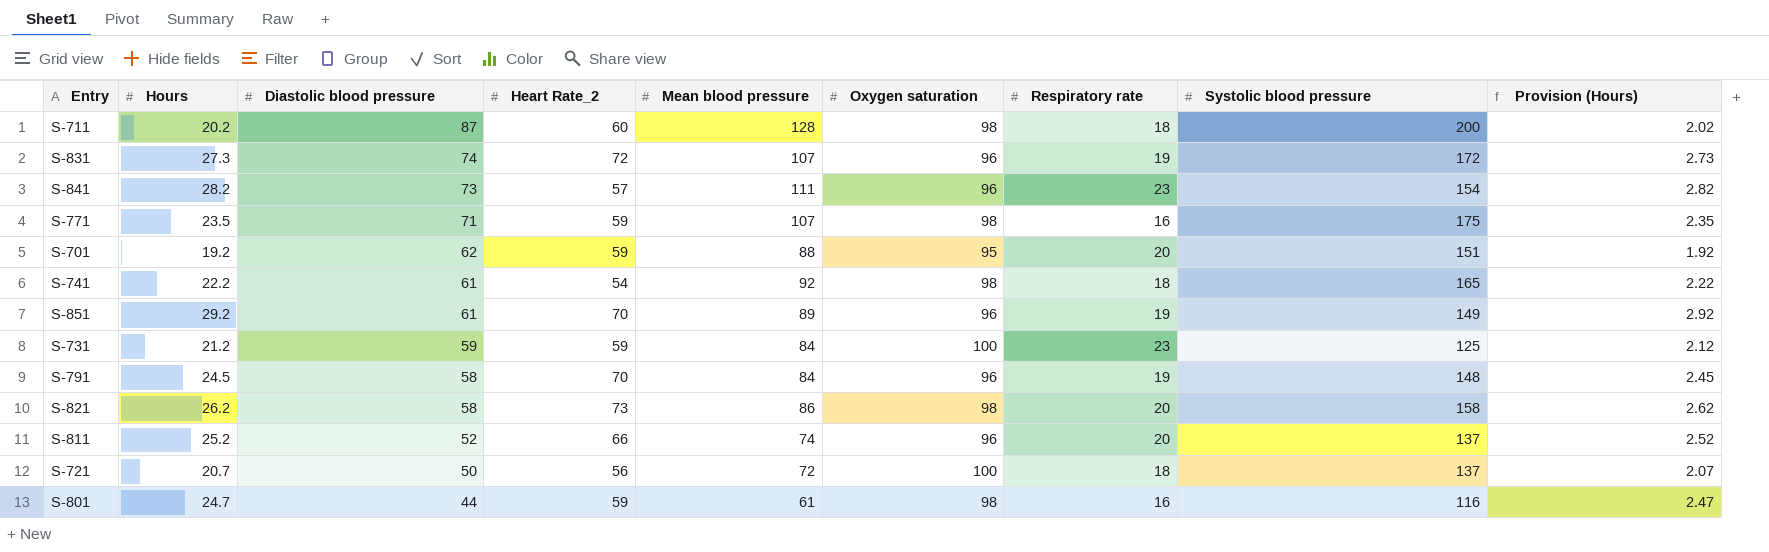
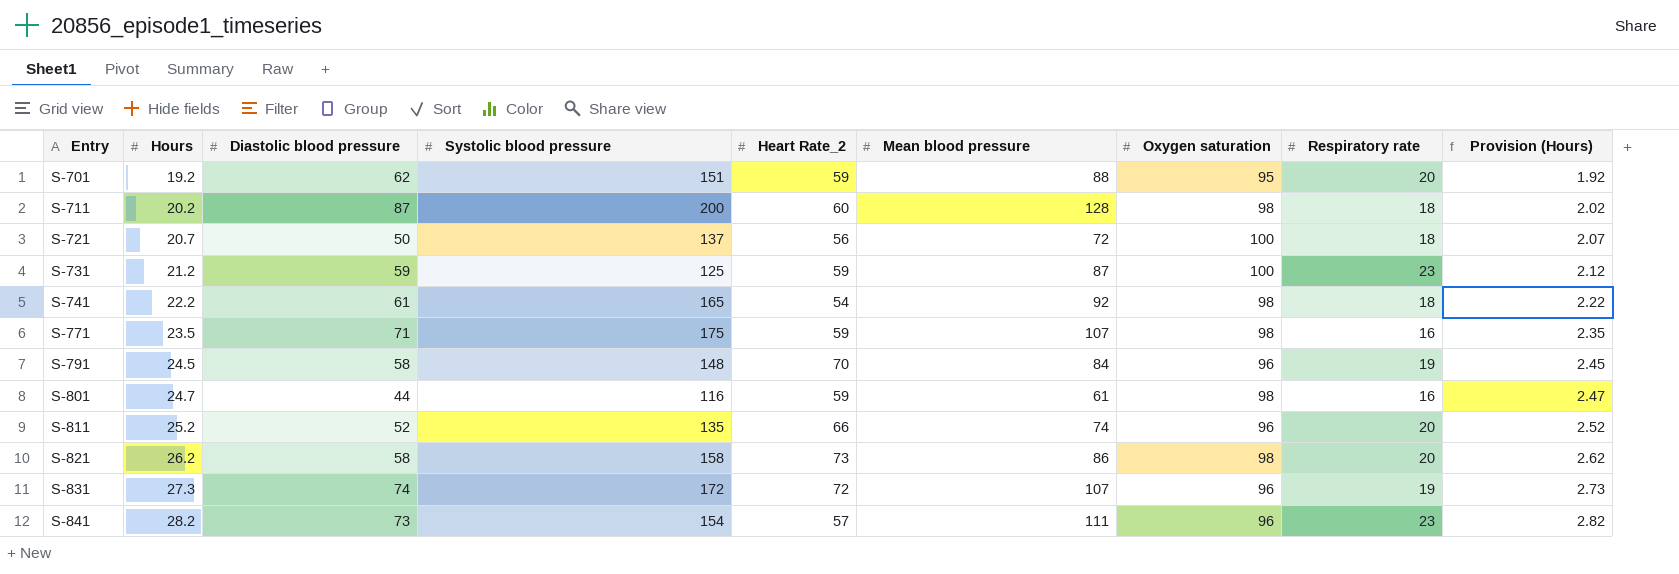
row order: Diastolic blood pressure descending -> Entry ascending
column Systolic blood pressure | position: 8 -> 4
row S-851: 29.2 | 61 | 70 | 89 | 96 | 19 | 149 | 2.92 -> none
S-731 | Mean blood pressure: 84 -> 87
S-811 | Systolic blood pressure: 137 -> 135

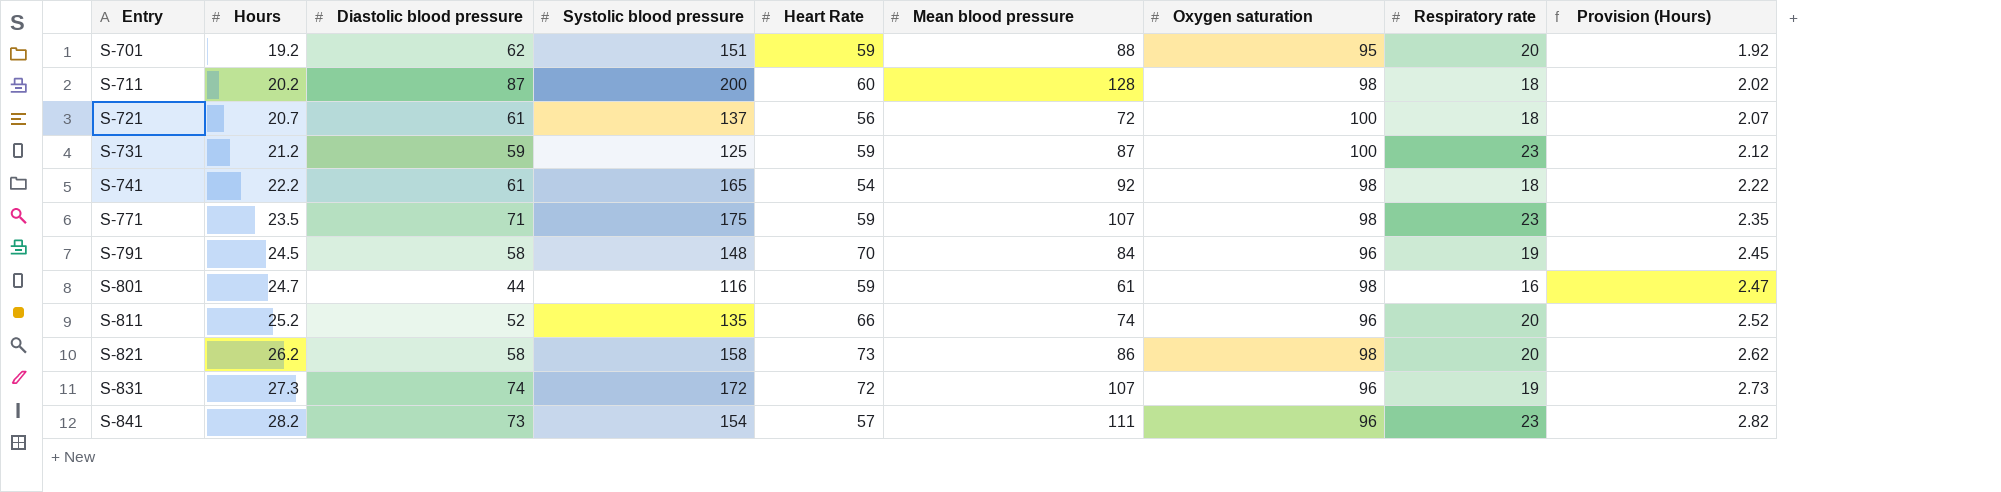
column name: Heart Rate_2 -> Heart Rate
S-721 | Diastolic blood pressure: 50 -> 61
S-771 | Respiratory rate: 16 -> 23

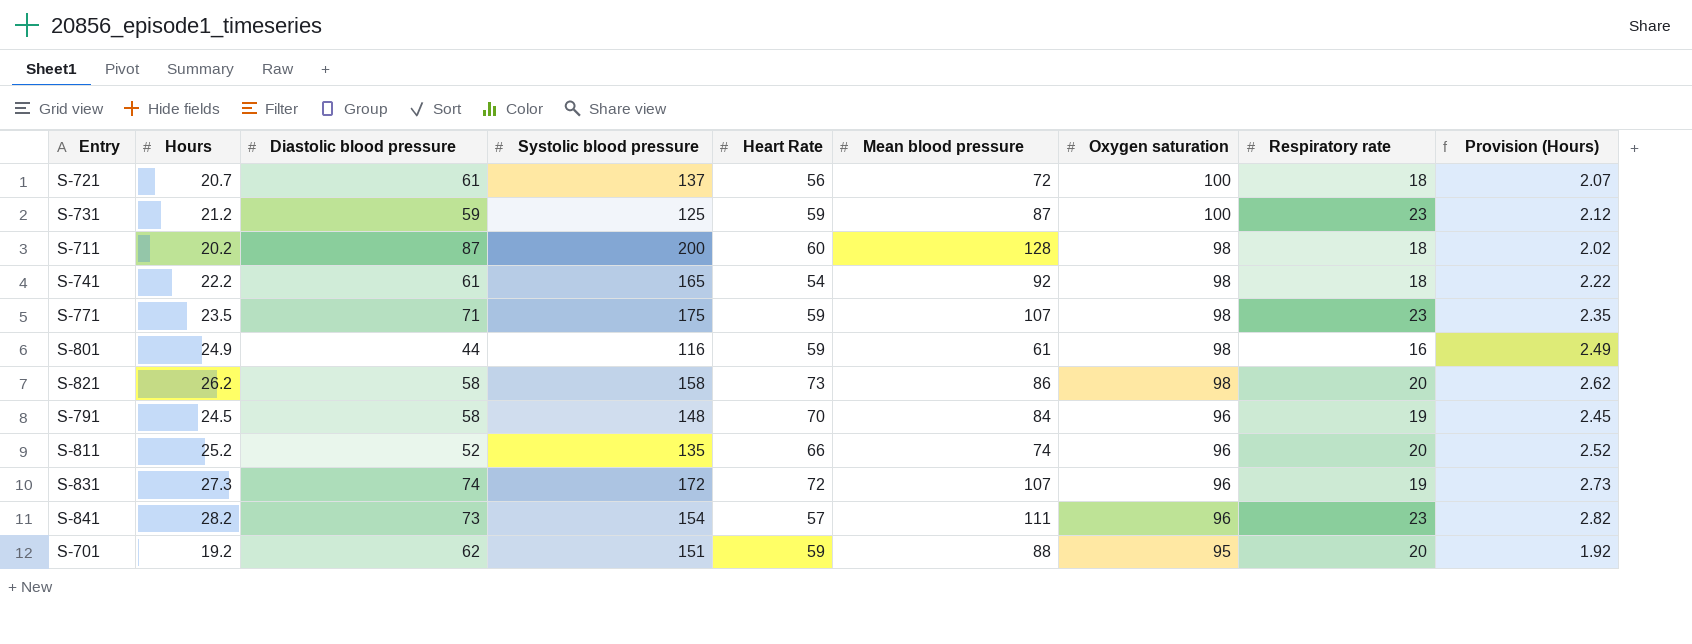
row order: Entry ascending -> Oxygen saturation descending
S-801 | Hours: 24.7 -> 24.9
S-801 | Provision (Hours): 2.47 -> 2.49

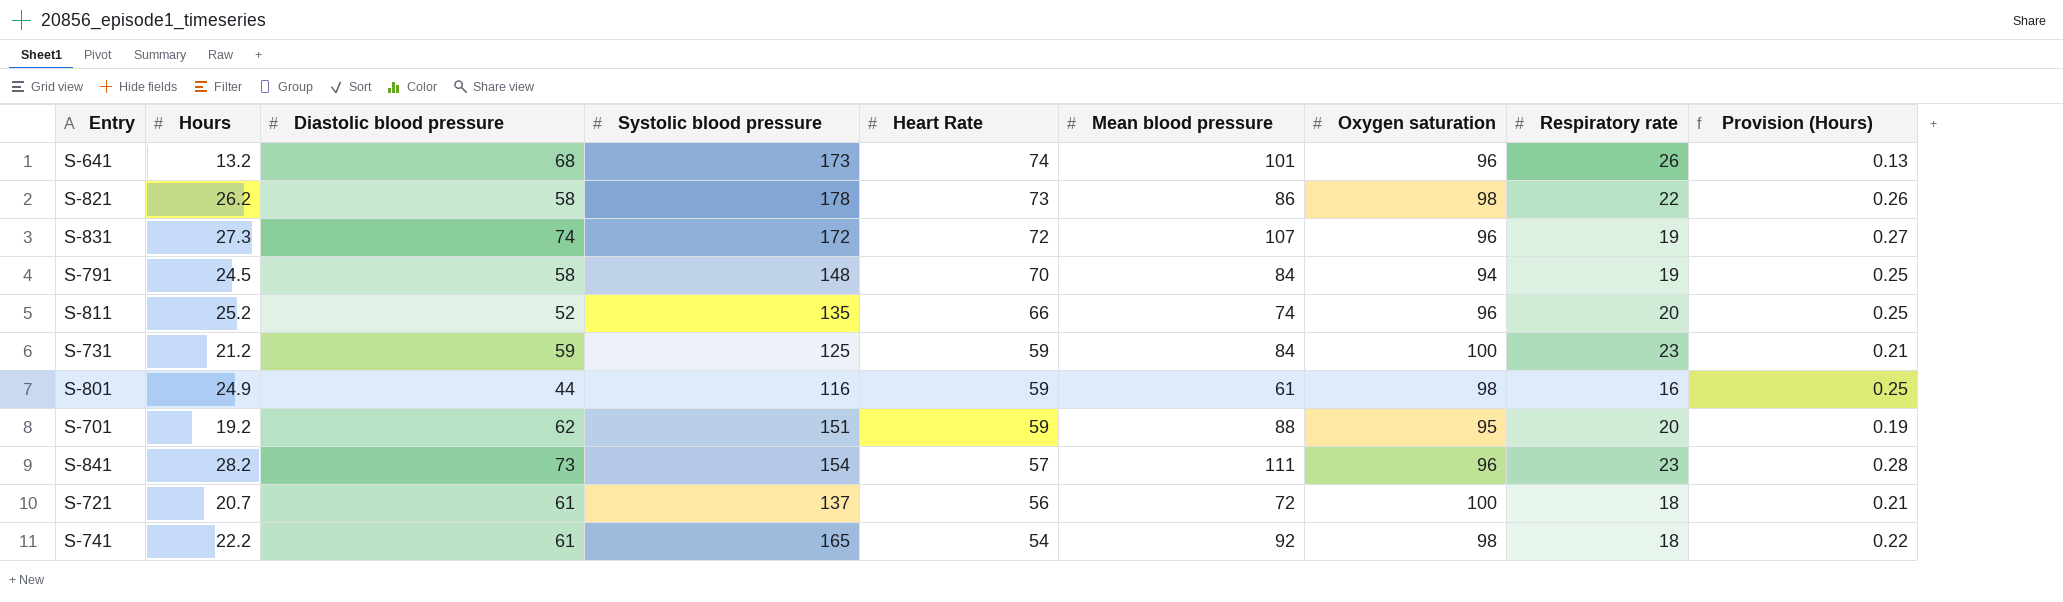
row order: Oxygen saturation descending -> Heart Rate descending
column Provision (Hours) | formula: [Hours] * 0.1 -> [Hours] * 0.01
row S-711: 20.2 | 87 | 200 | 60 | 128 | 98 | 18 | 2.02 -> none
row S-771: 23.5 | 71 | 175 | 59 | 107 | 98 | 23 | 2.35 -> none
row S-641: none -> 13.2 | 68 | 173 | 74 | 101 | 96 | 26 | 0.13
S-821 | Systolic blood pressure: 158 -> 178
S-821 | Respiratory rate: 20 -> 22
S-791 | Oxygen saturation: 96 -> 94
S-731 | Mean blood pressure: 87 -> 84

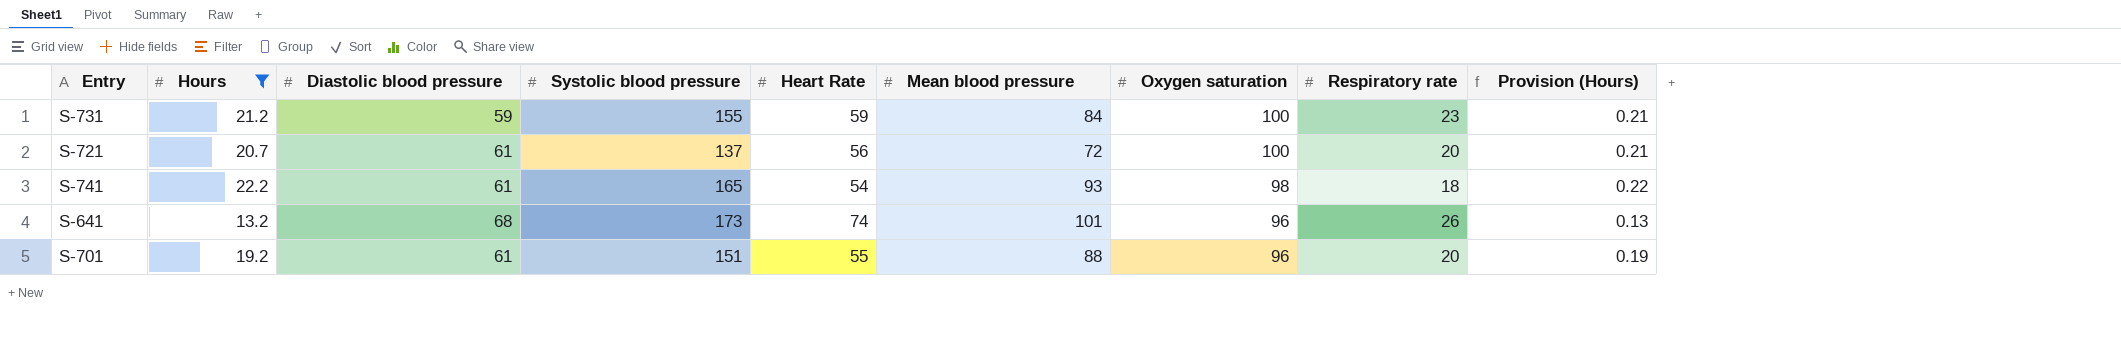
filter: none -> Hours <= 22.2
row order: Heart Rate descending -> Oxygen saturation descending
S-731 | Systolic blood pressure: 125 -> 155
S-721 | Respiratory rate: 18 -> 20
S-741 | Mean blood pressure: 92 -> 93
S-701 | Diastolic blood pressure: 62 -> 61
S-701 | Heart Rate: 59 -> 55
S-701 | Oxygen saturation: 95 -> 96

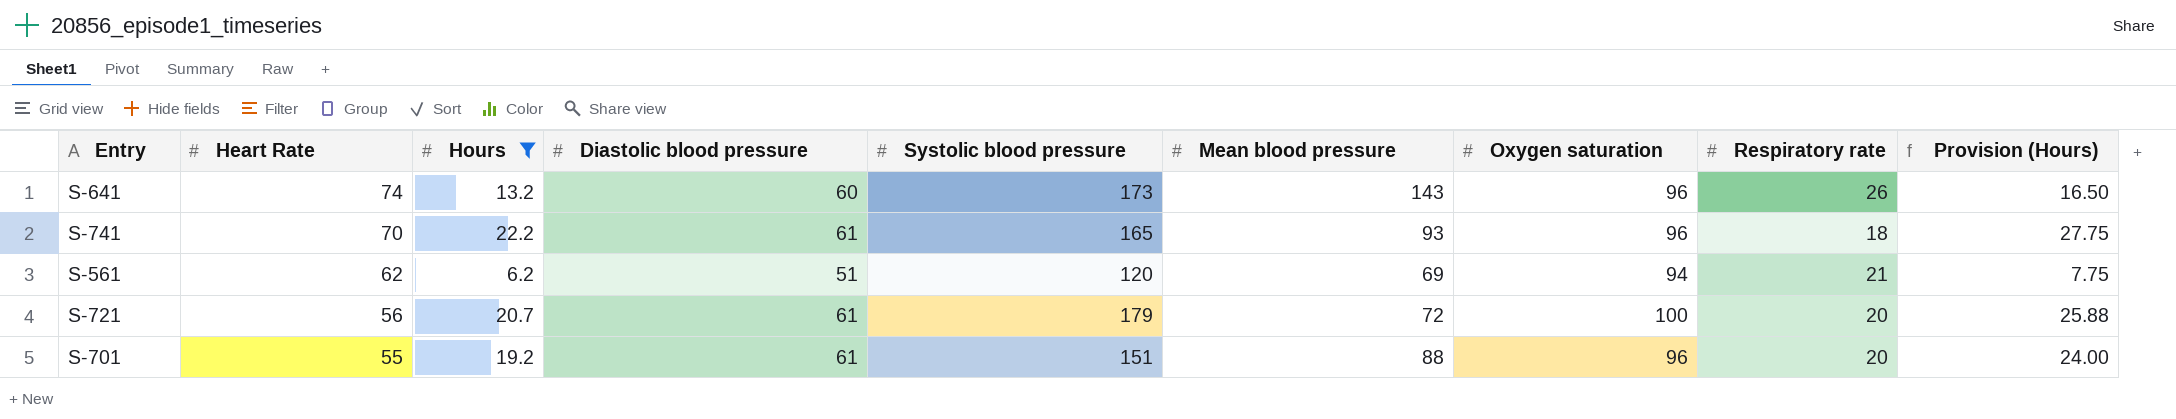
row order: Oxygen saturation descending -> Heart Rate descending
column Heart Rate | position: 5 -> 2
column Provision (Hours) | formula: [Hours] * 0.01 -> [Hours] * 1.25
row S-731: 21.2 | 59 | 155 | 59 | 84 | 100 | 23 | 0.21 -> none
S-641 | Diastolic blood pressure: 68 -> 60
S-641 | Mean blood pressure: 101 -> 143
S-741 | Heart Rate: 54 -> 70
S-741 | Oxygen saturation: 98 -> 96
row S-561: none -> 62 | 6.2 | 51 | 120 | 69 | 94 | 21 | 7.75
S-721 | Systolic blood pressure: 137 -> 179

